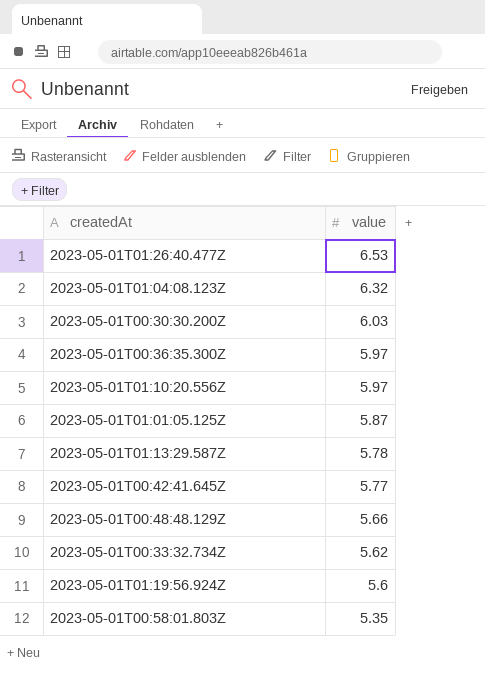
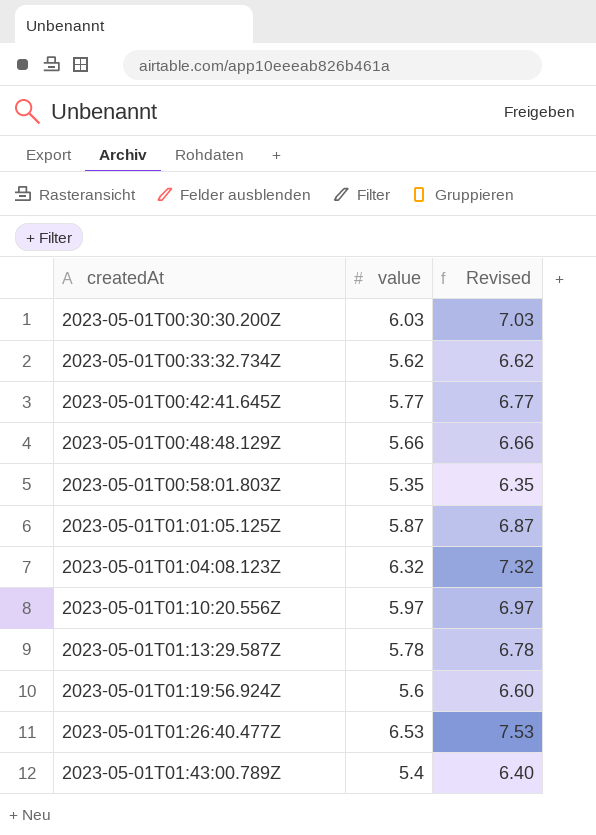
row order: value descending -> createdAt ascending
column Revised | formula: none -> [value] + 1
row 2023-05-01T00:36:35.300Z: 5.97 -> none
row 2023-05-01T01:43:00.789Z: none -> 5.4 | 6.40

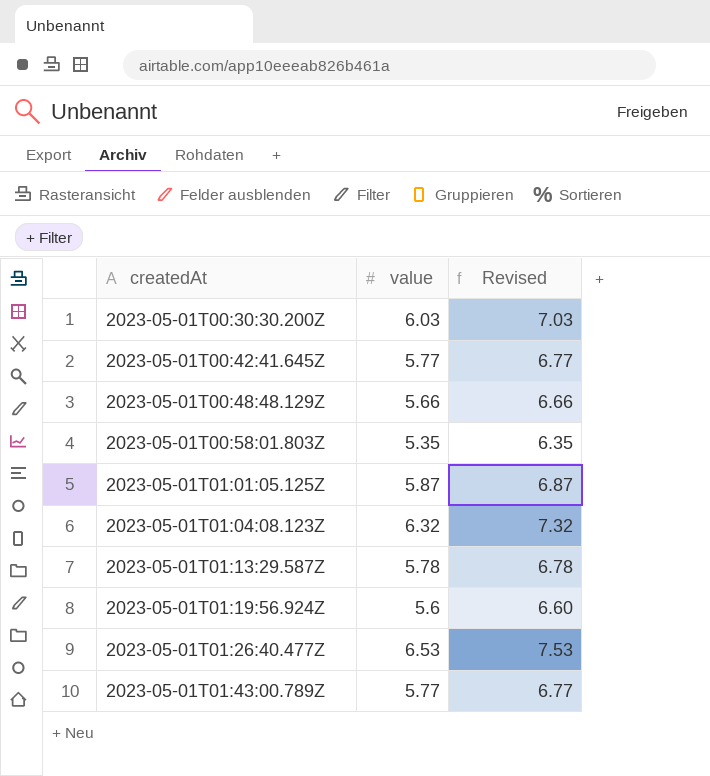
row 2023-05-01T00:33:32.734Z: 5.62 | 6.62 -> none
row 2023-05-01T01:10:20.556Z: 5.97 | 6.97 -> none
2023-05-01T01:43:00.789Z | value: 5.4 -> 5.77
2023-05-01T01:43:00.789Z | Revised: 6.40 -> 6.77

